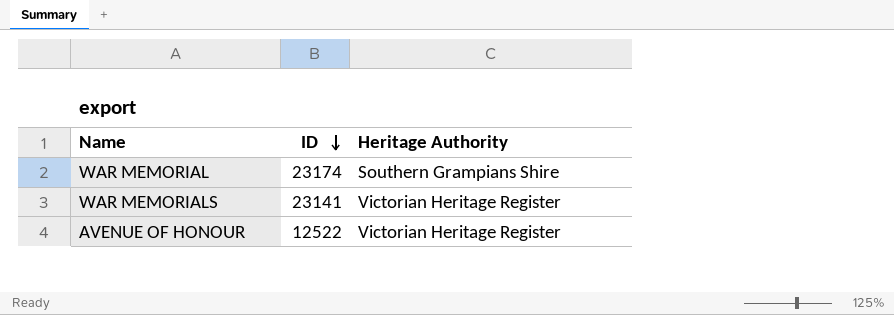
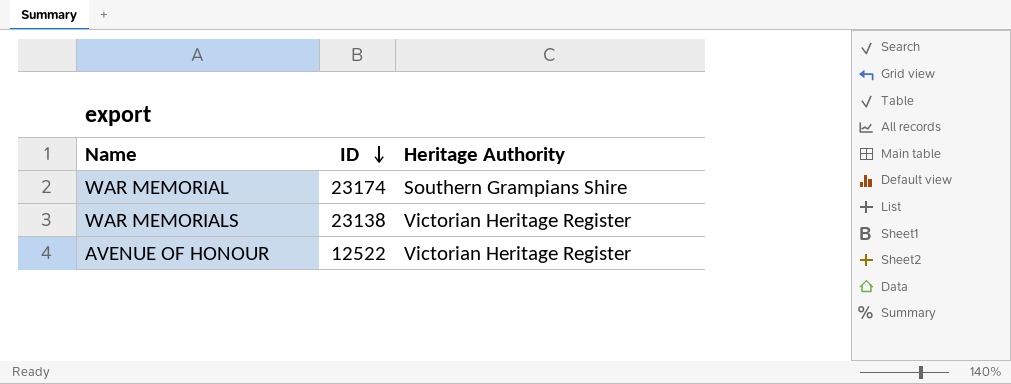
WAR MEMORIALS | ID: 23141 -> 23138

